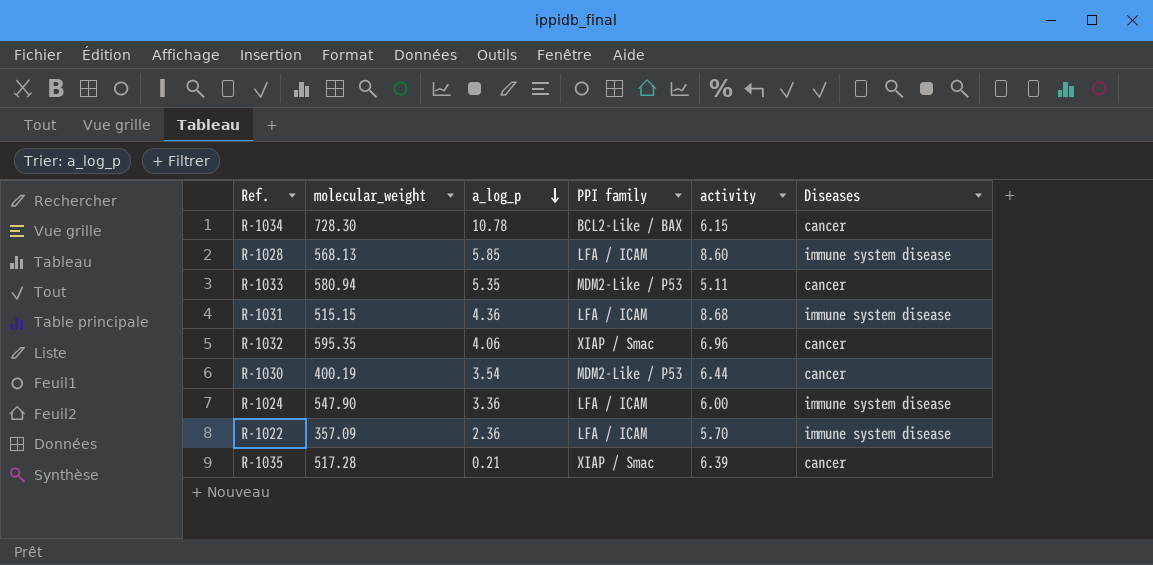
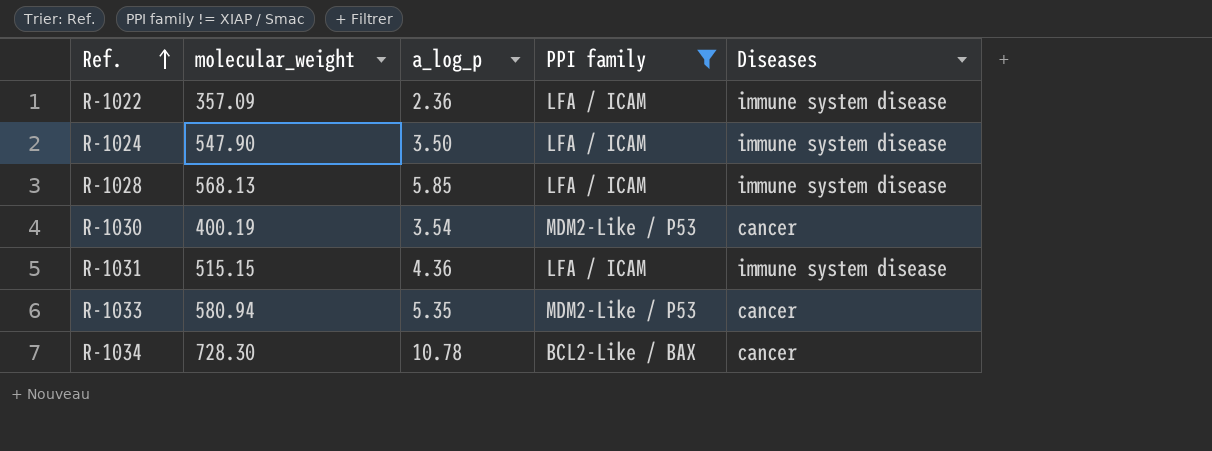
filter: none -> PPI family != XIAP / Smac
row order: a_log_p descending -> Ref. ascending
column activity | position: 5 -> none
R-1024 | a_log_p: 3.36 -> 3.50

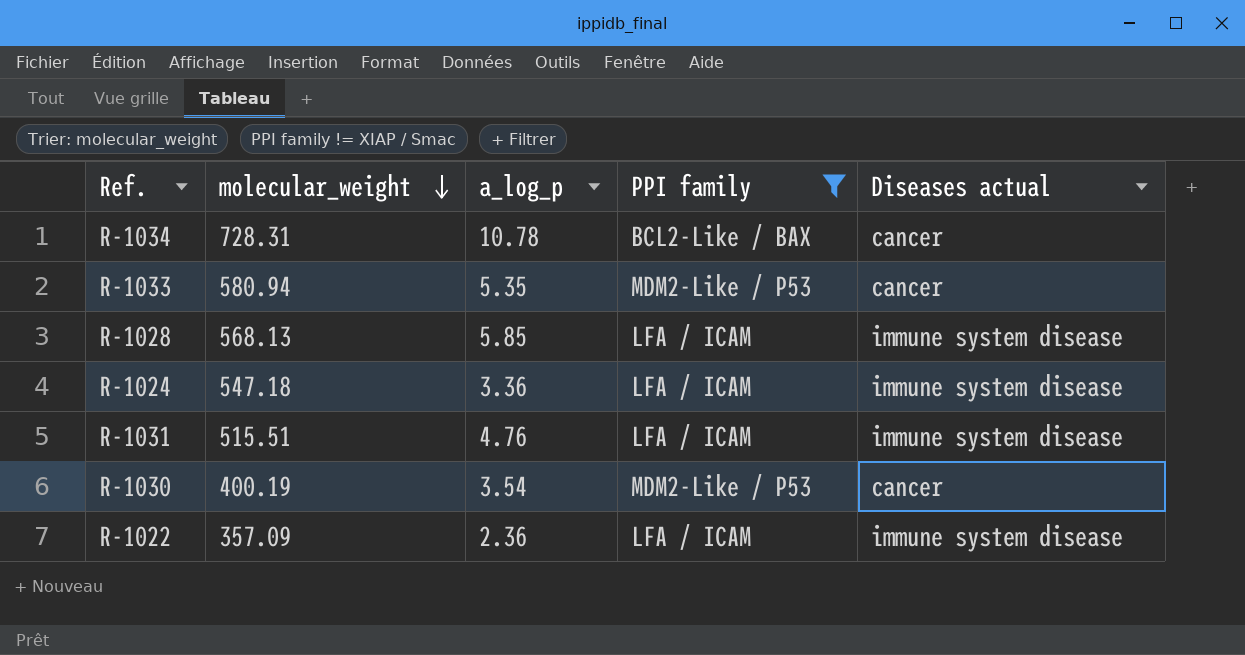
row order: Ref. ascending -> molecular_weight descending
column name: Diseases -> Diseases actual
R-1034 | molecular_weight: 728.30 -> 728.31
R-1024 | molecular_weight: 547.90 -> 547.18
R-1024 | a_log_p: 3.50 -> 3.36
R-1031 | molecular_weight: 515.15 -> 515.51
R-1031 | a_log_p: 4.36 -> 4.76

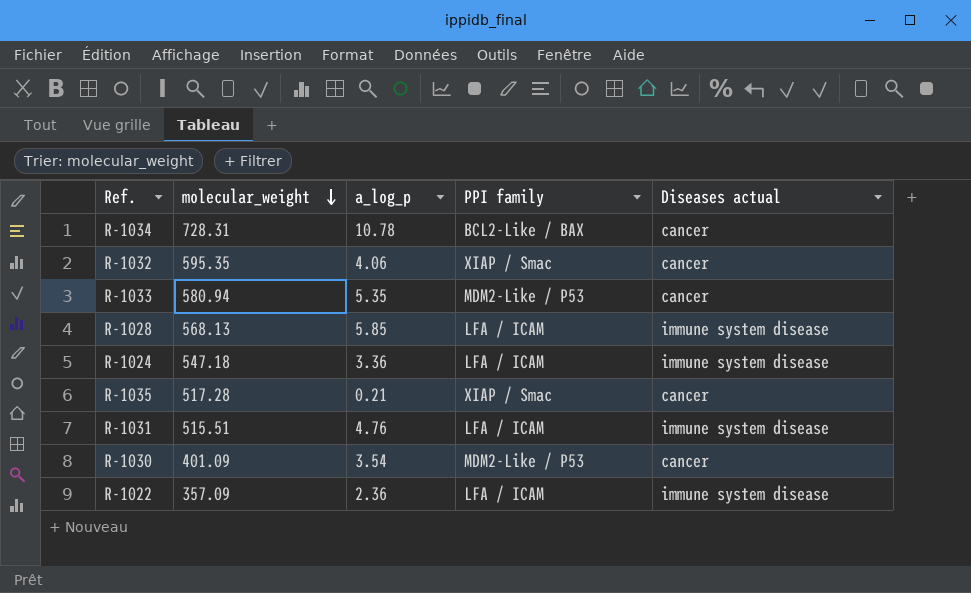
filter: PPI family != XIAP / Smac -> none
R-1030 | molecular_weight: 400.19 -> 401.09

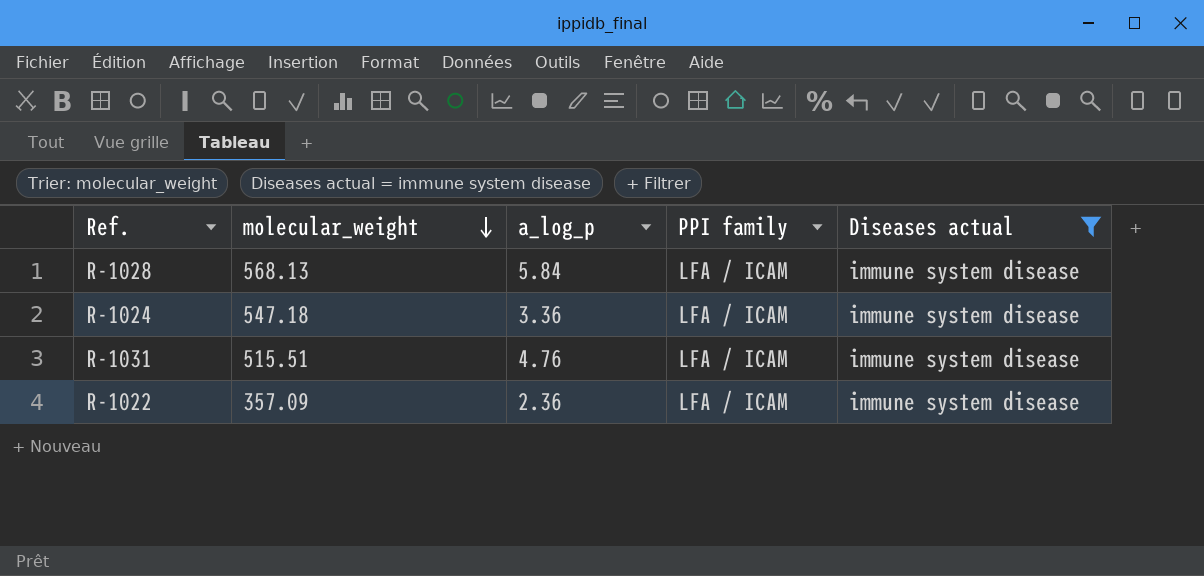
filter: none -> Diseases actual = immune system disease
R-1028 | a_log_p: 5.85 -> 5.84

